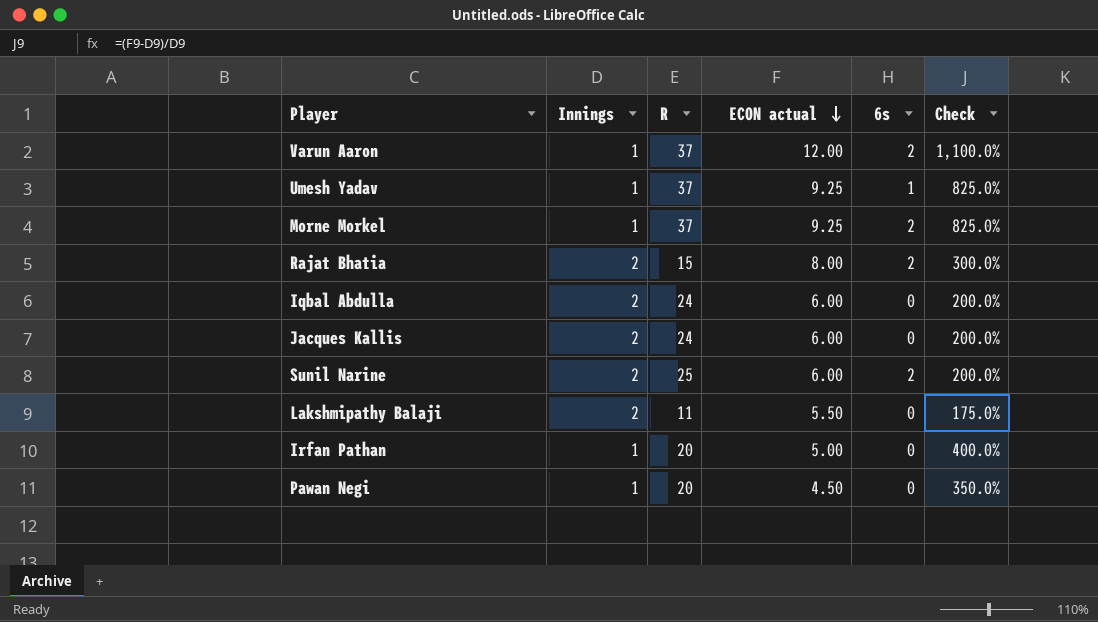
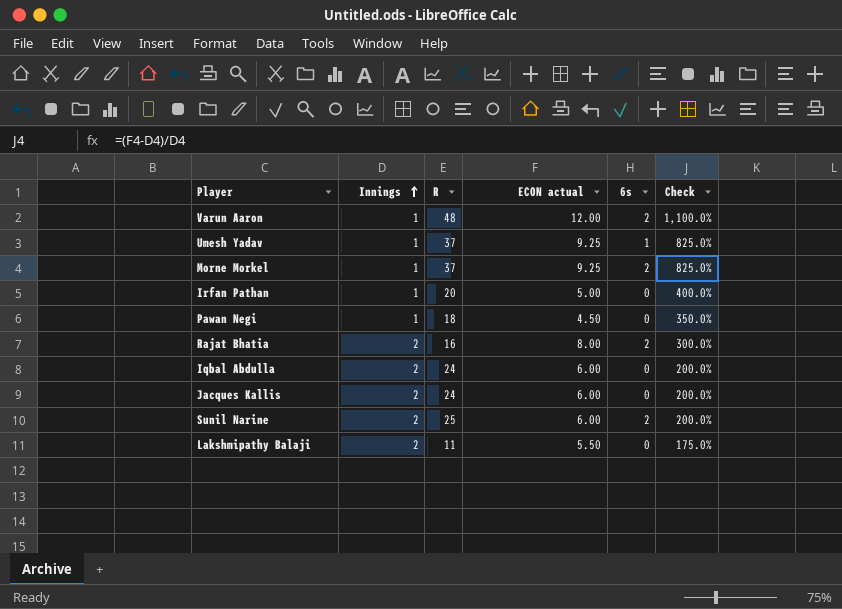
row order: ECON actual descending -> Innings ascending
Varun Aaron | R: 37 -> 48
Pawan Negi | R: 20 -> 18
Rajat Bhatia | R: 15 -> 16

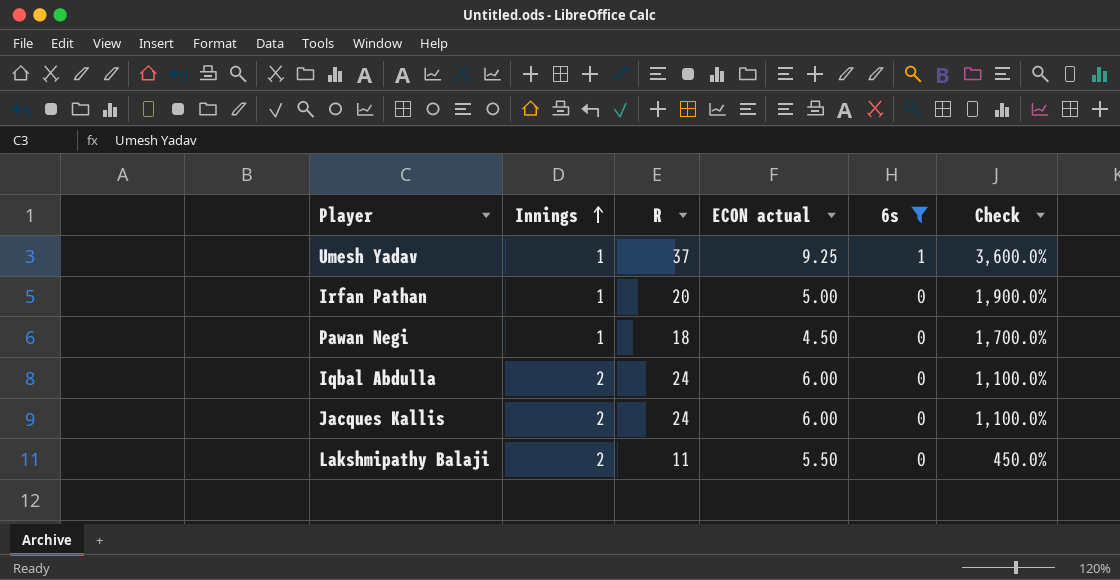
filter: none -> 6s != 2
column Check | formula: ([ECON actual] - [Innings]) / [Innings] -> ([R] - [Innings]) / [Innings]

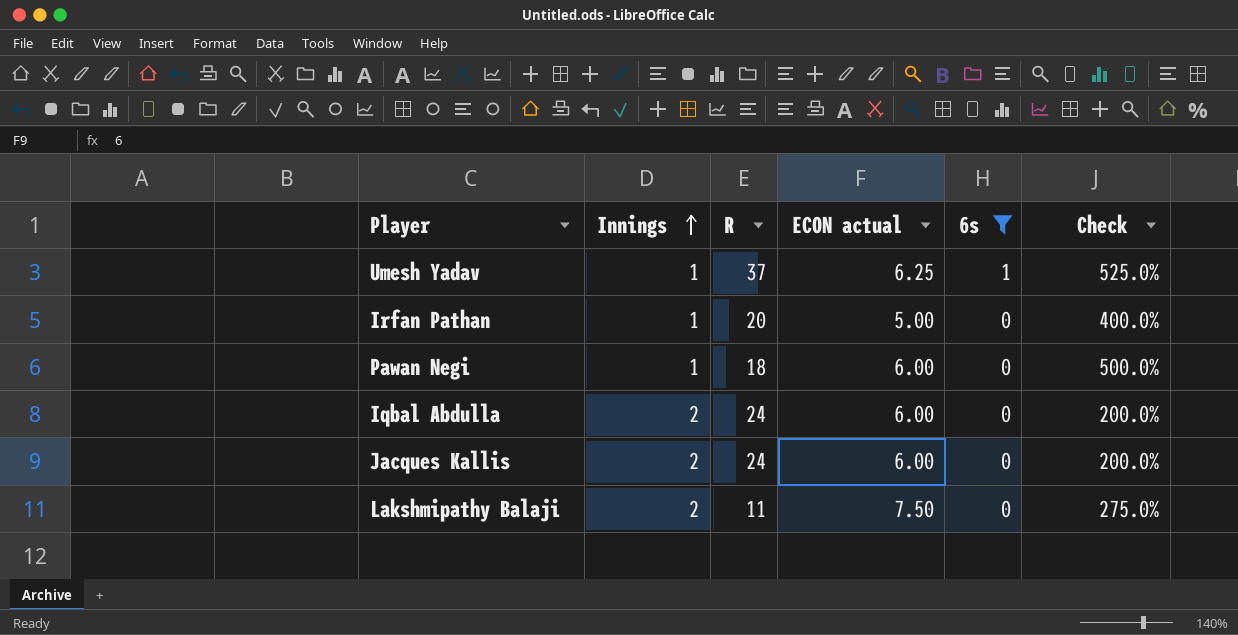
column Check | formula: ([R] - [Innings]) / [Innings] -> ([ECON actual] - [Innings]) / [Innings]
Umesh Yadav | ECON actual: 9.25 -> 6.25
Pawan Negi | ECON actual: 4.50 -> 6.00
Lakshmipathy Balaji | ECON actual: 5.50 -> 7.50

